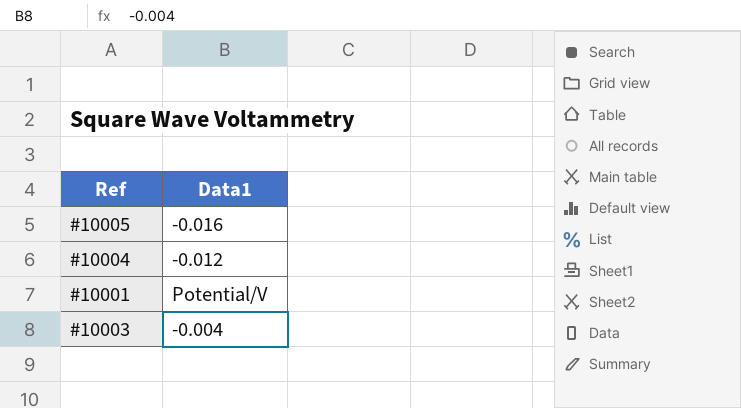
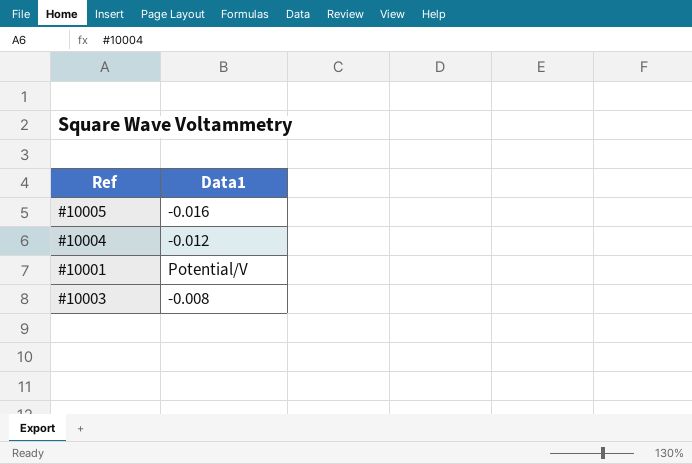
#10003 | Data1: -0.004 -> -0.008

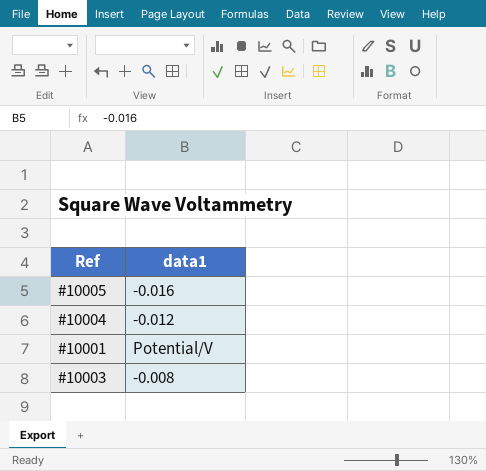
column name: Data1 -> data1

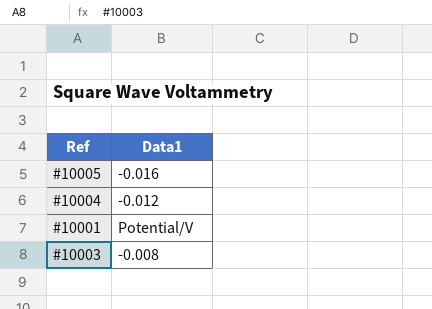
column name: data1 -> Data1

